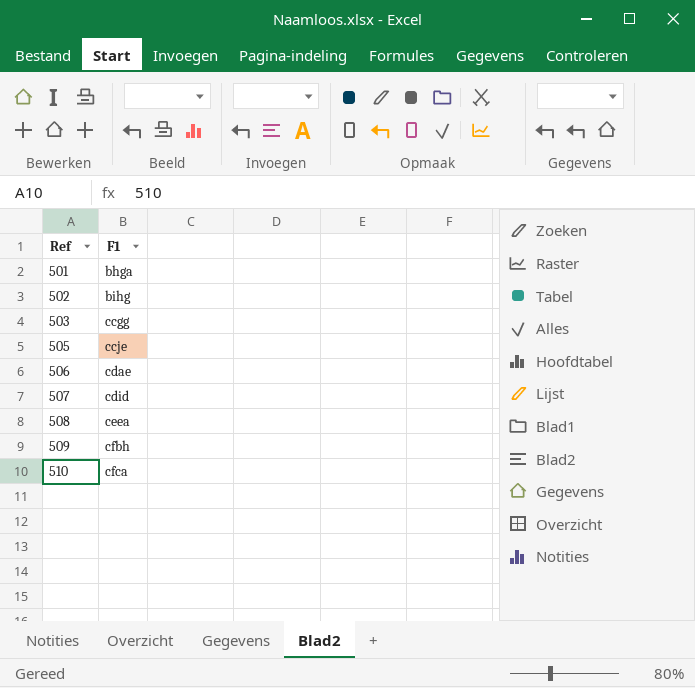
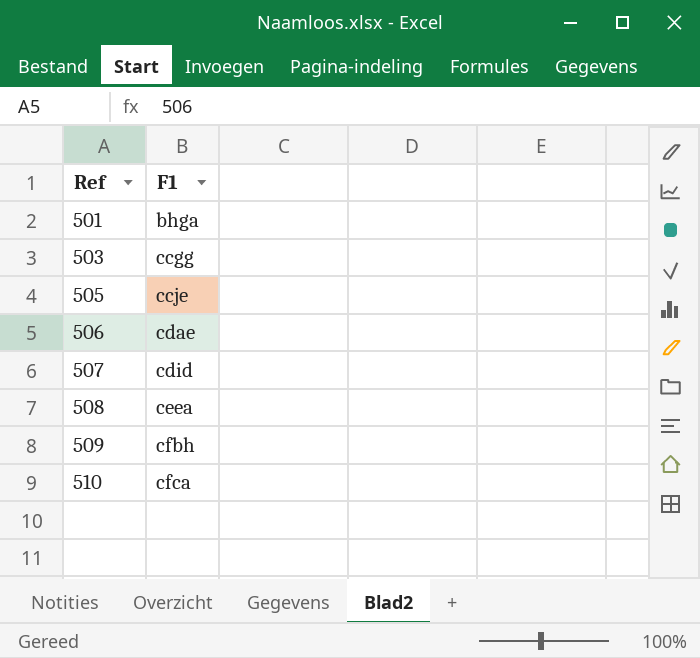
row 502: bihg -> none

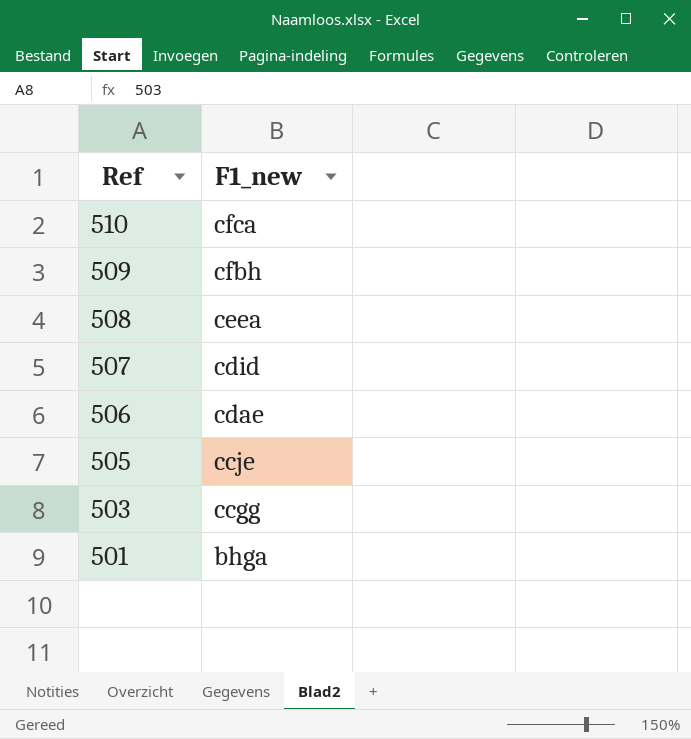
row order: Ref ascending -> Ref descending
column name: F1 -> F1_new

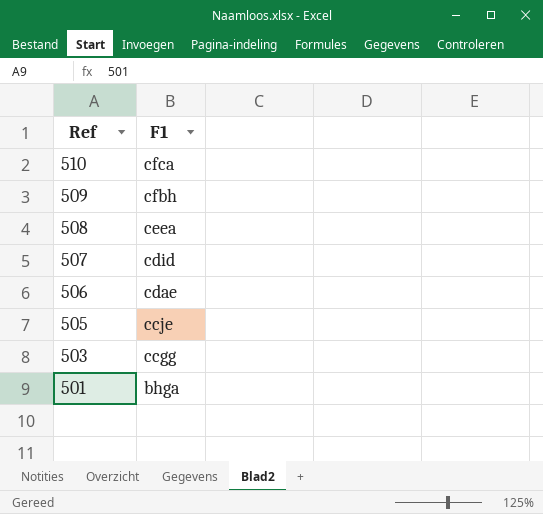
column name: F1_new -> F1

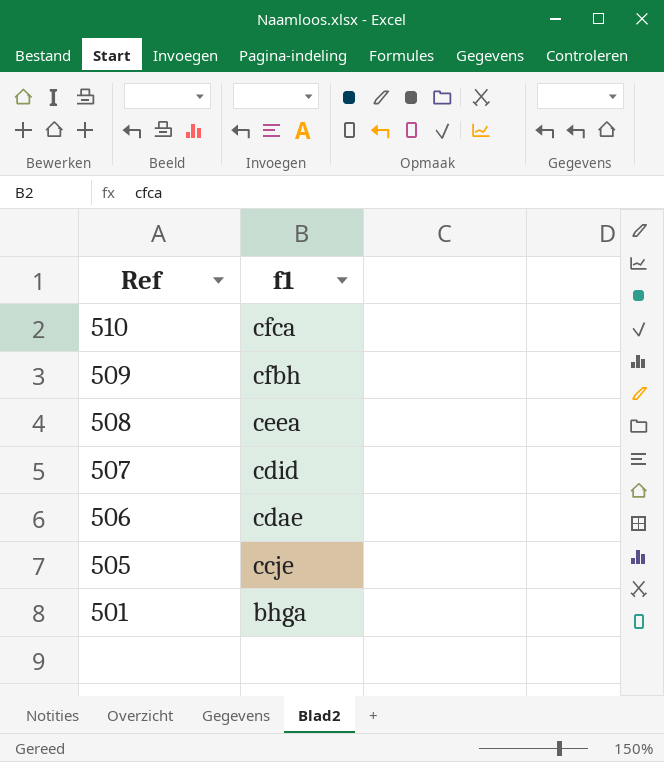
column name: F1 -> f1
row 503: ccgg -> none

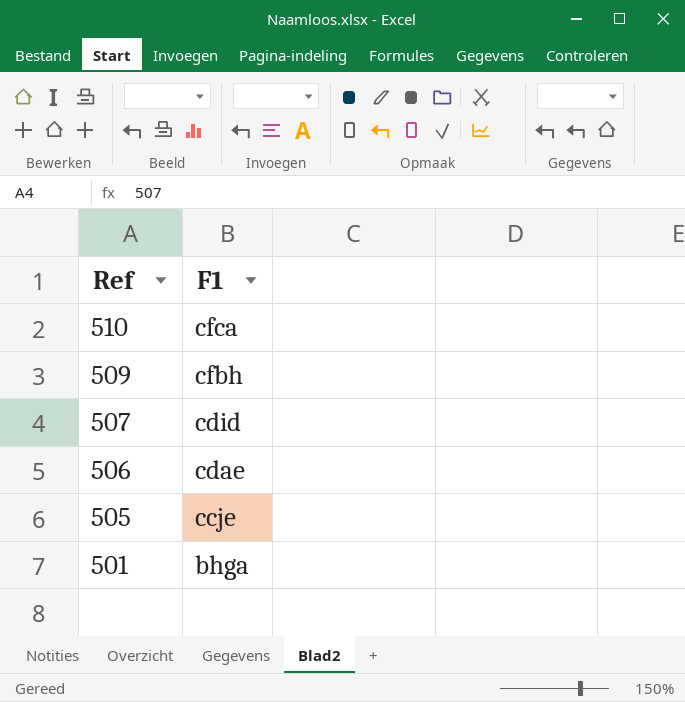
column name: f1 -> F1
row 508: ceea -> none

